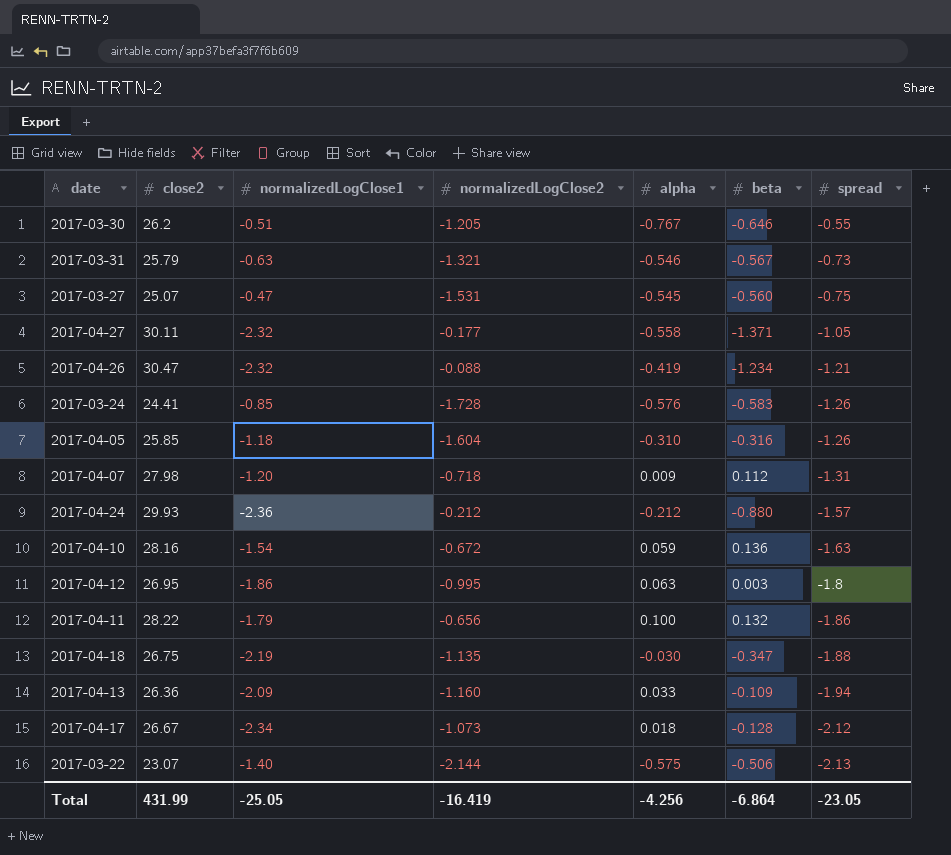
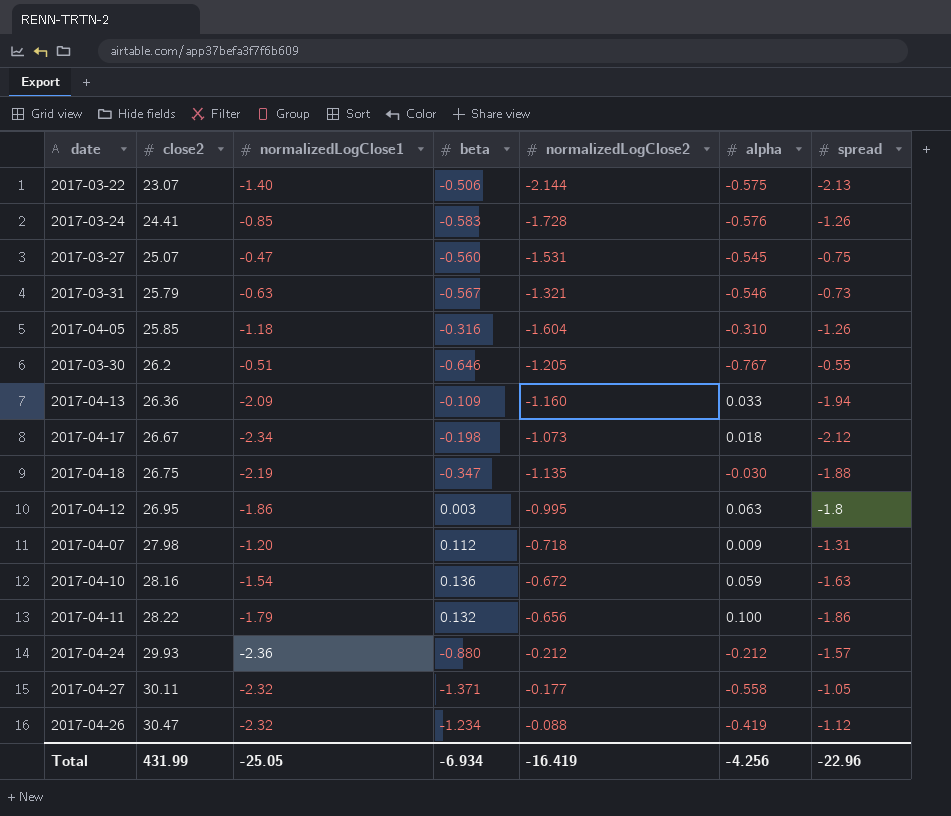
row order: spread descending -> close2 ascending
column beta | position: 6 -> 4
2017-04-17 | beta: -0.128 -> -0.198
2017-04-26 | spread: -1.21 -> -1.12
Total | beta: -6.864 -> -6.934
Total | spread: -23.05 -> -22.96

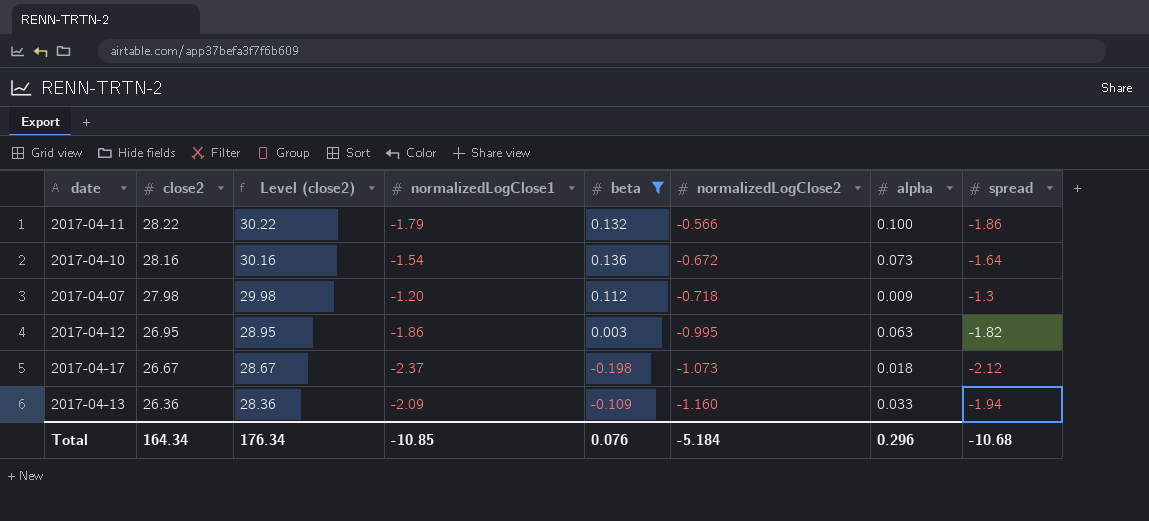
filter: none -> beta >= -0.198
row order: close2 ascending -> close2 descending
column Level (close2) | formula: none -> [close2] + 2
2017-04-11 | normalizedLogClose2: -0.656 -> -0.566
2017-04-10 | alpha: 0.059 -> 0.073
2017-04-10 | spread: -1.63 -> -1.64
2017-04-07 | spread: -1.31 -> -1.3
2017-04-12 | spread: -1.8 -> -1.82
2017-04-17 | normalizedLogClose1: -2.34 -> -2.37
Total | close2: 431.99 -> 164.34
Total | normalizedLogClose1: -25.05 -> -10.85
Total | beta: -6.934 -> 0.076
Total | normalizedLogClose2: -16.419 -> -5.184
Total | alpha: -4.256 -> 0.296
Total | spread: -22.96 -> -10.68

